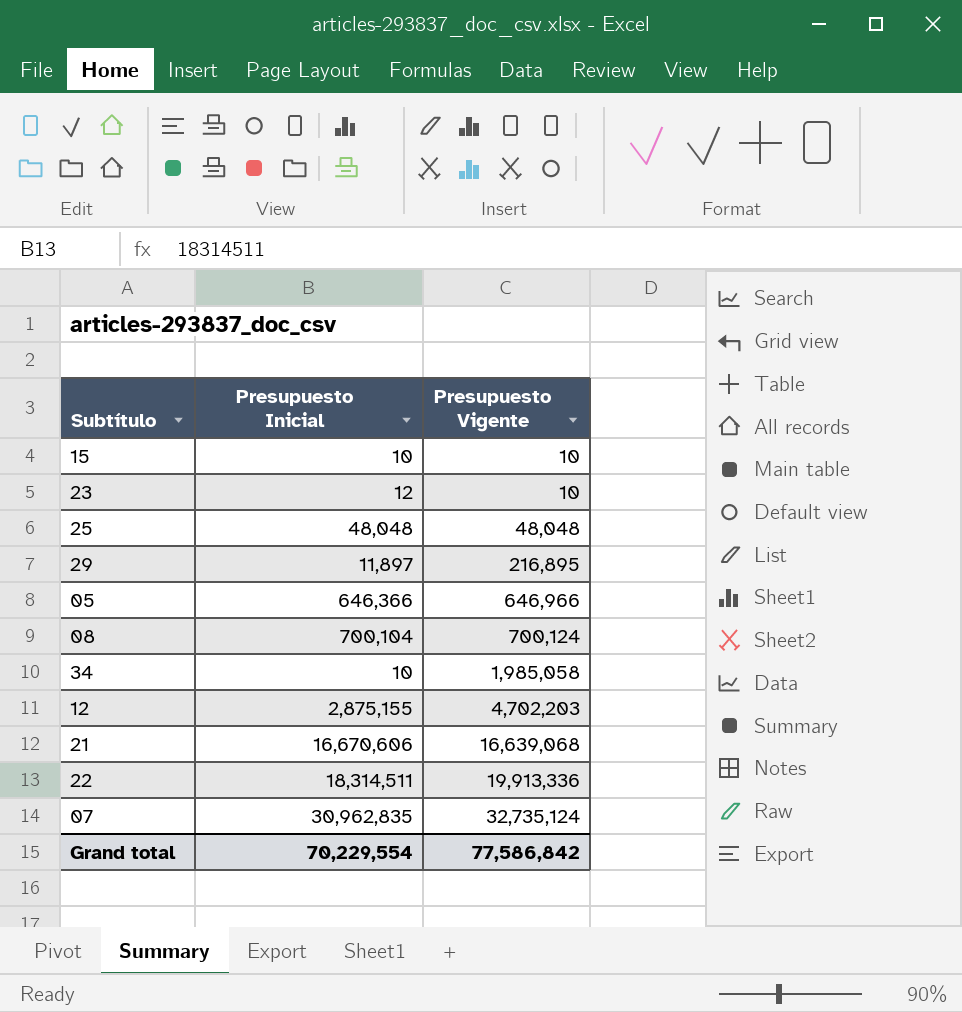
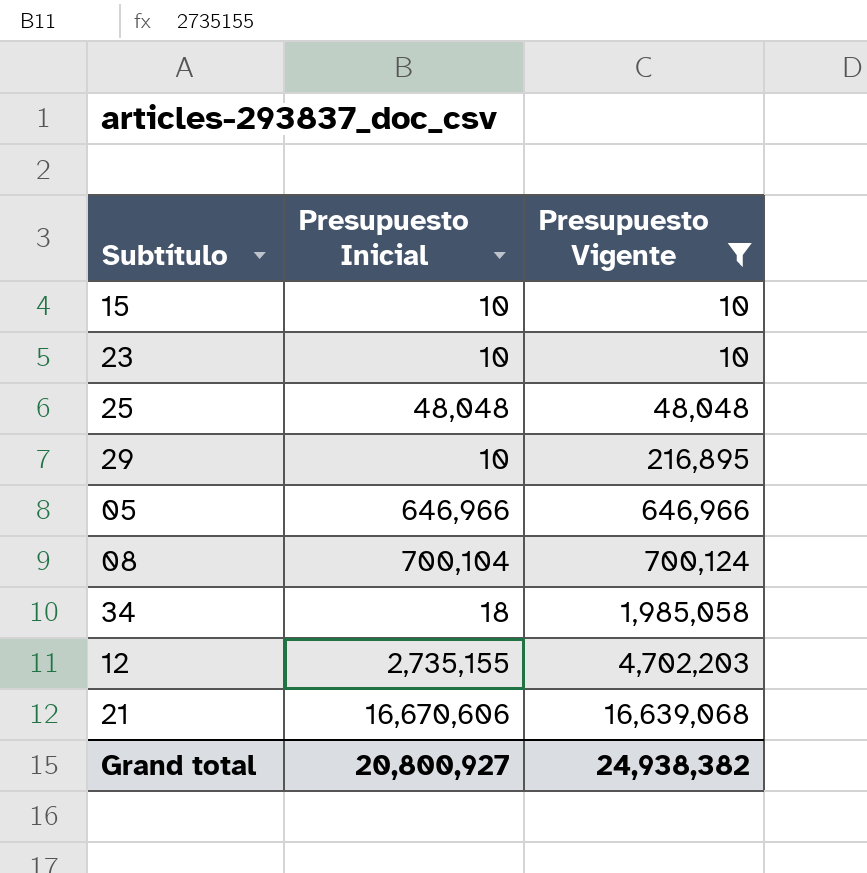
filter: none -> Presupuesto Vigente <= 16,639,068
23 | Presupuesto Inicial: 12 -> 10
29 | Presupuesto Inicial: 11,897 -> 10
05 | Presupuesto Inicial: 646,366 -> 646,966
34 | Presupuesto Inicial: 10 -> 18
12 | Presupuesto Inicial: 2,875,155 -> 2,735,155
Grand total | Presupuesto Inicial: 70,229,554 -> 20,800,927
Grand total | Presupuesto Vigente: 77,586,842 -> 24,938,382

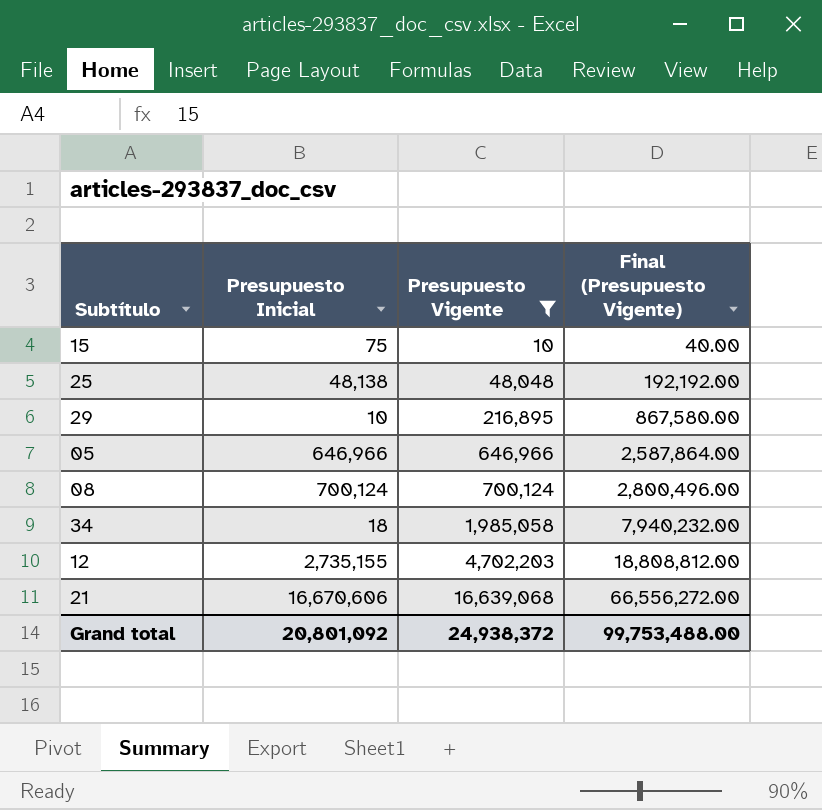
column Final (Presupuesto Vigente) | formula: none -> [Presupuesto Vigente] * 4
row 23: 10 | 10 -> none
15 | Presupuesto Inicial: 10 -> 75
25 | Presupuesto Inicial: 48,048 -> 48,138
08 | Presupuesto Inicial: 700,104 -> 700,124
Grand total | Presupuesto Inicial: 20,800,927 -> 20,801,092
Grand total | Presupuesto Vigente: 24,938,382 -> 24,938,372

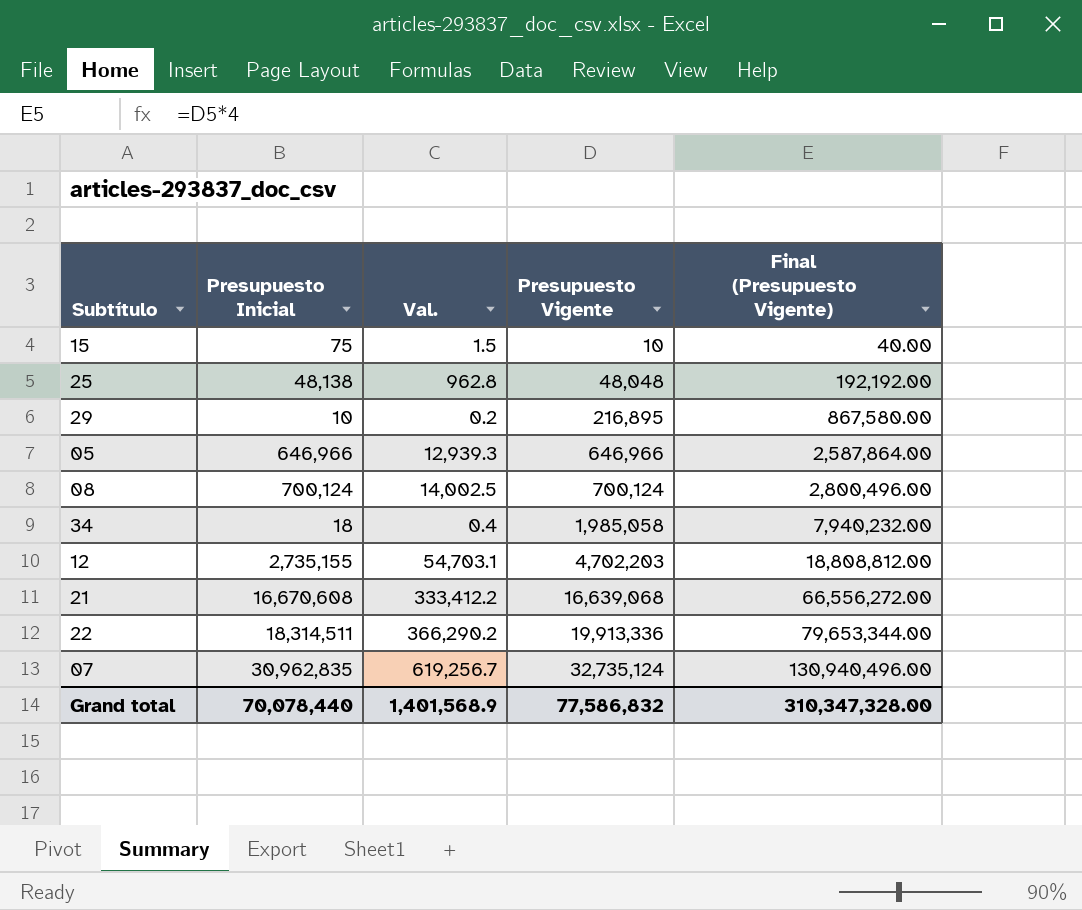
filter: Presupuesto Vigente <= 16,639,068 -> none
column Val. | formula: none -> [Presupuesto Inicial] * 0.02
21 | Presupuesto Inicial: 16,670,606 -> 16,670,608
Grand total | Presupuesto Inicial: 20,801,092 -> 70,078,440
Grand total | Presupuesto Vigente: 24,938,372 -> 77,586,832
Grand total | Final (Presupuesto Vigente): 99,753,488.00 -> 310,347,328.00

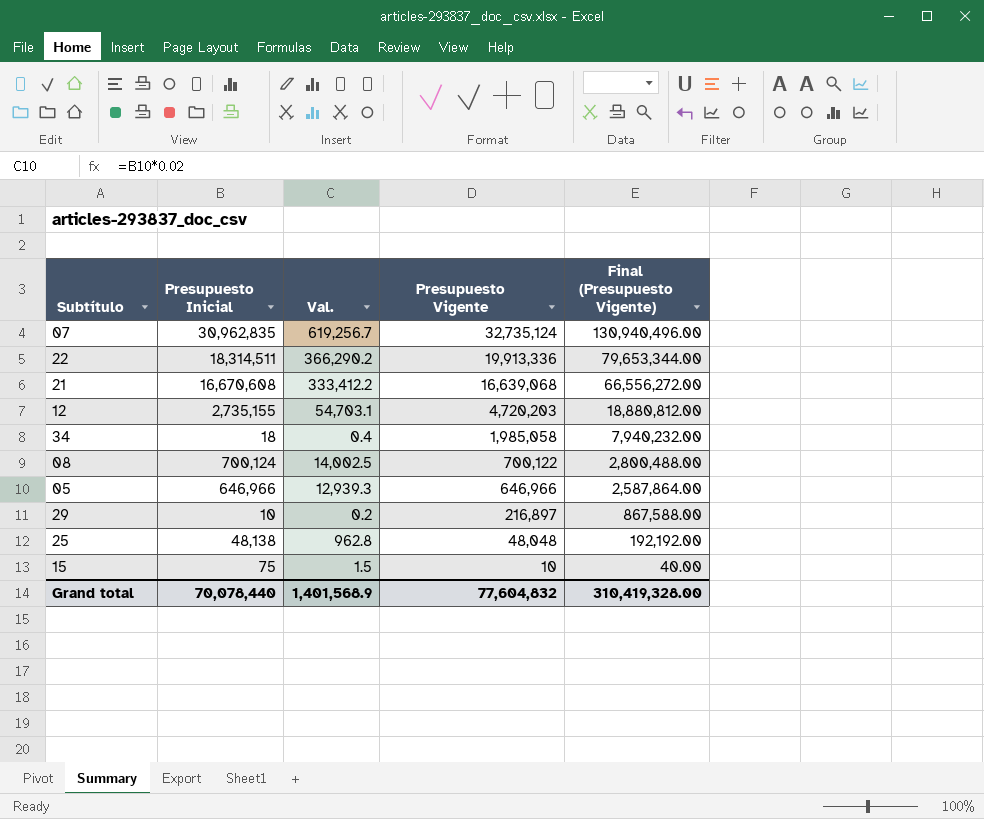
row order: Presupuesto Vigente ascending -> Presupuesto Vigente descending
12 | Presupuesto Vigente: 4,702,203 -> 4,720,203
12 | Final (Presupuesto Vigente): 18,808,812.00 -> 18,880,812.00
08 | Presupuesto Vigente: 700,124 -> 700,122
08 | Final (Presupuesto Vigente): 2,800,496.00 -> 2,800,488.00
29 | Presupuesto Vigente: 216,895 -> 216,897
29 | Final (Presupuesto Vigente): 867,580.00 -> 867,588.00
Grand total | Presupuesto Vigente: 77,586,832 -> 77,604,832
Grand total | Final (Presupuesto Vigente): 310,347,328.00 -> 310,419,328.00

